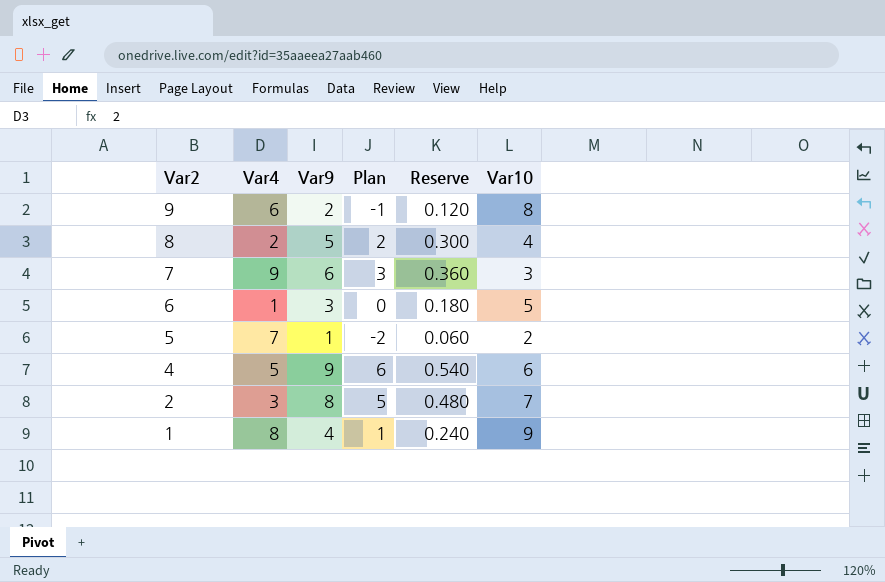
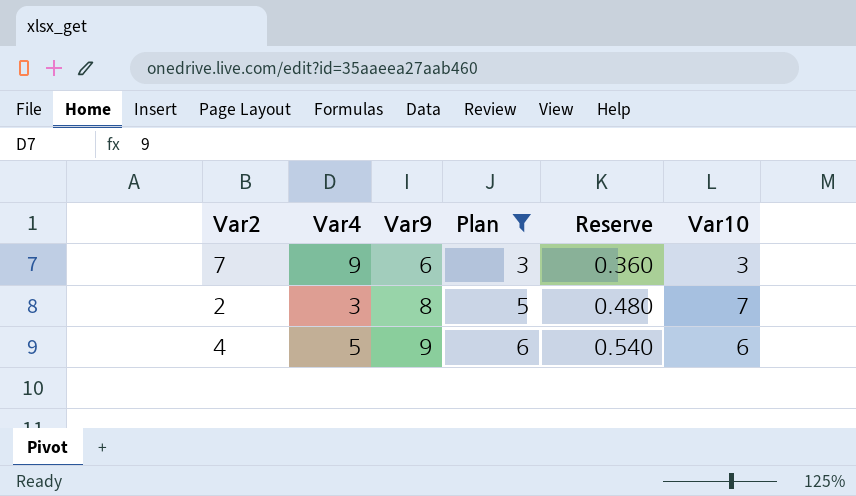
filter: none -> Plan >= 3
row order: Var2 descending -> Var9 ascending

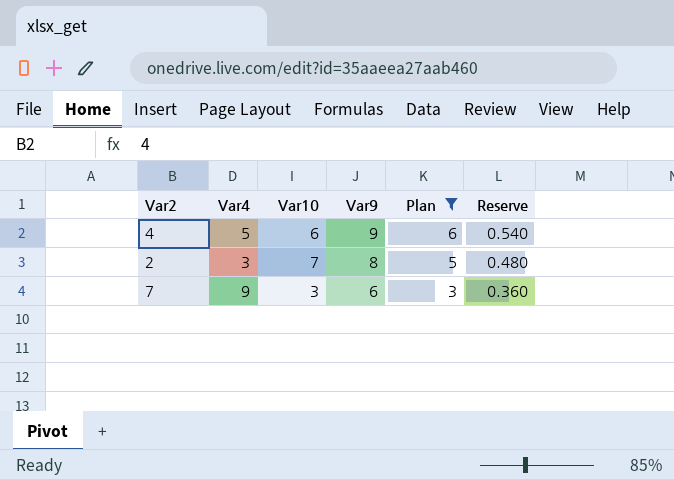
row order: Var9 ascending -> Var9 descending
column Var10 | position: 6 -> 3

